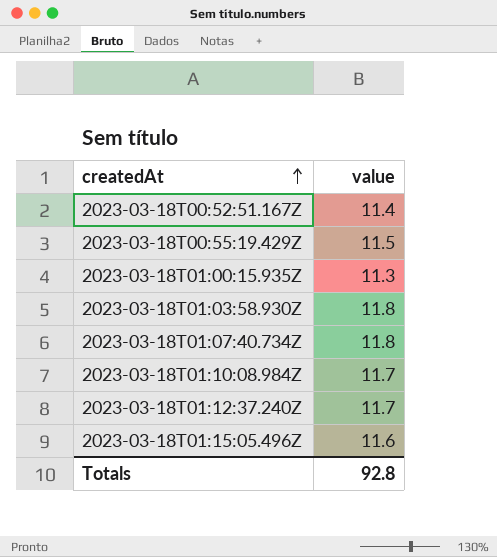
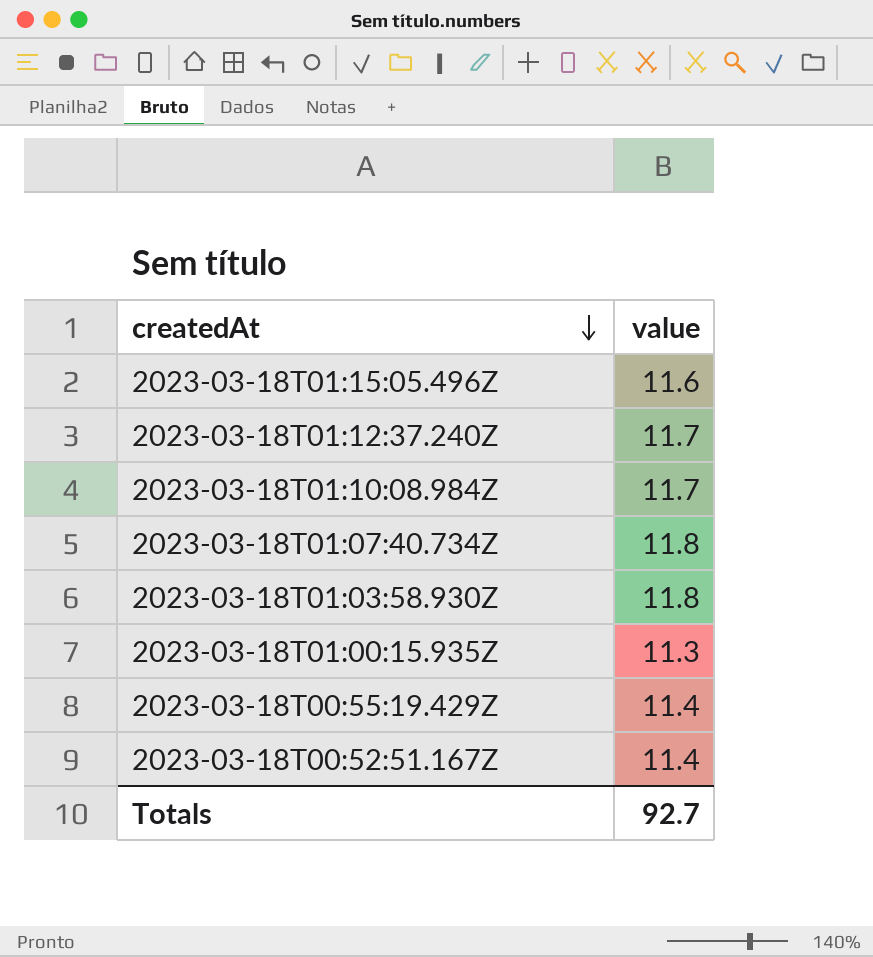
row order: createdAt ascending -> createdAt descending
2023-03-18T00:55:19.429Z | value: 11.5 -> 11.4
Totals | value: 92.8 -> 92.7

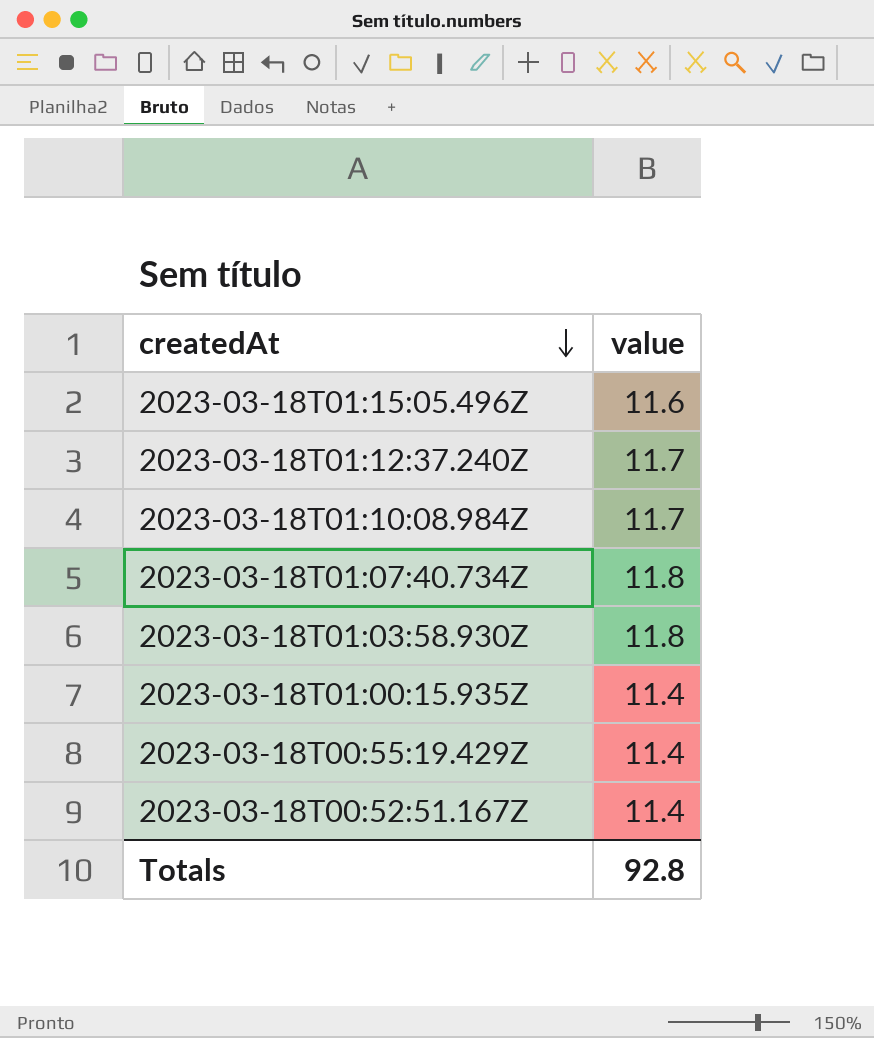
2023-03-18T01:00:15.935Z | value: 11.3 -> 11.4
Totals | value: 92.7 -> 92.8

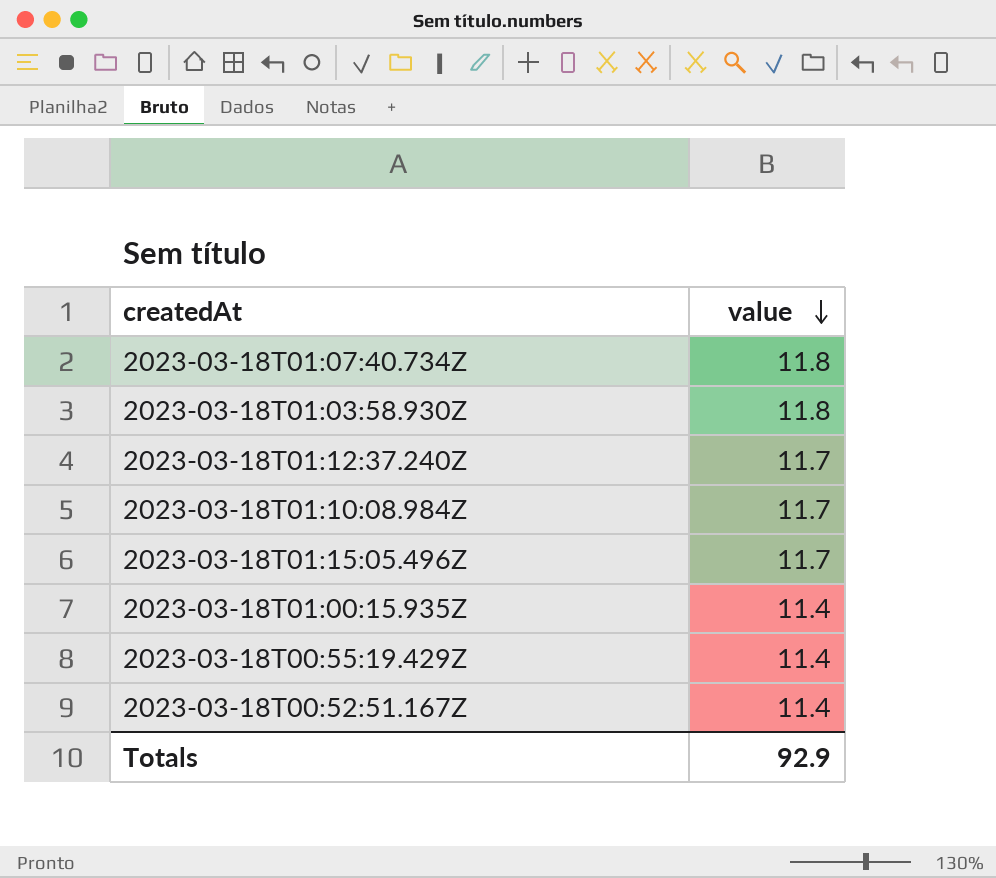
row order: createdAt descending -> value descending
2023-03-18T01:15:05.496Z | value: 11.6 -> 11.7
Totals | value: 92.8 -> 92.9

